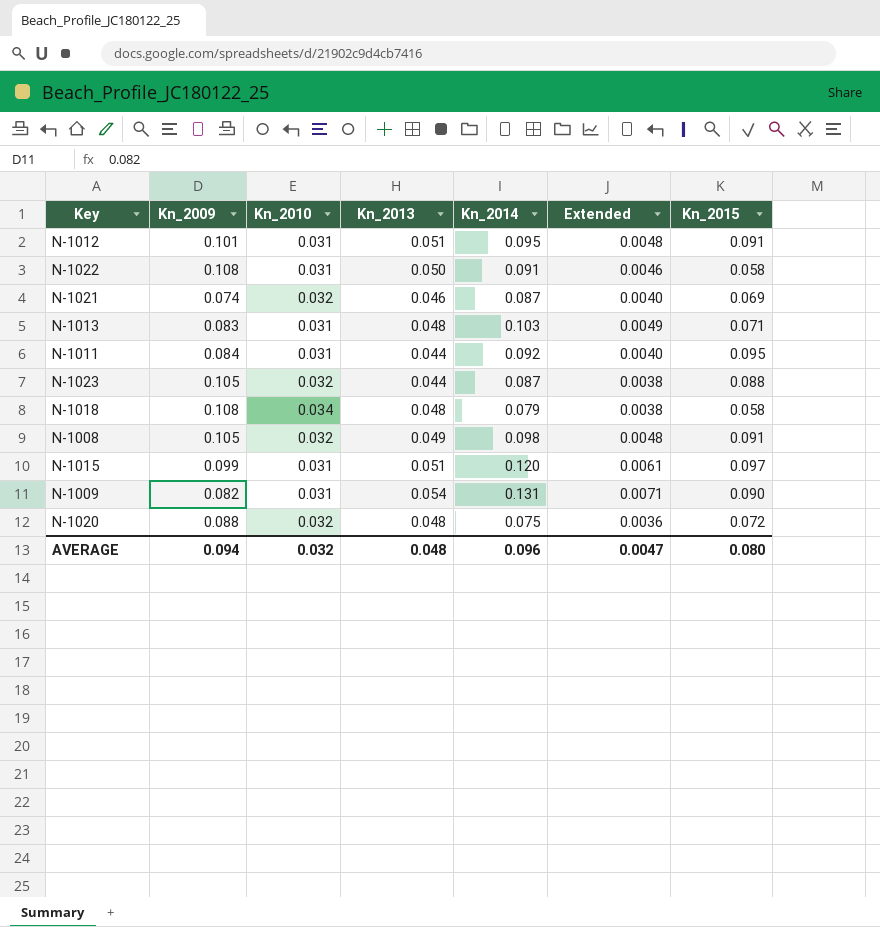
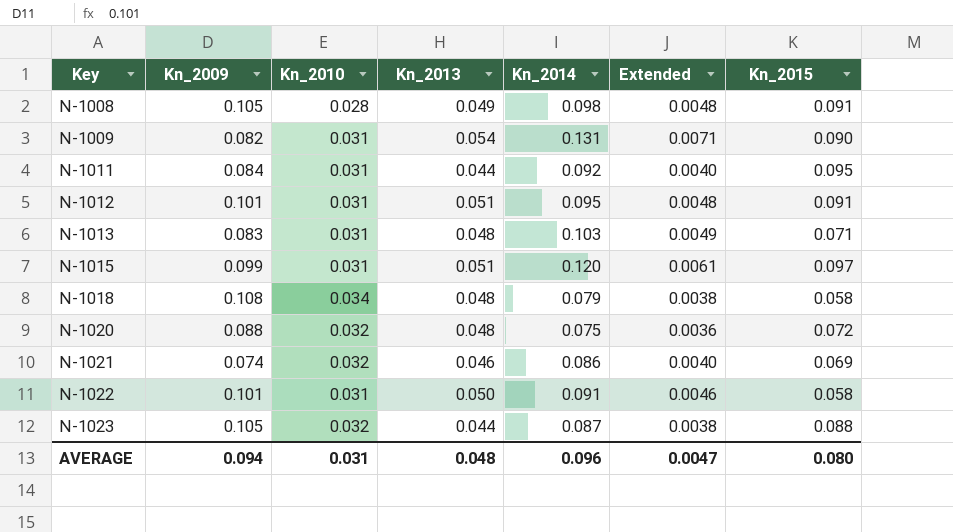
row order: none -> Key ascending
N-1008 | Kn_2010: 0.032 -> 0.028
N-1021 | Kn_2014: 0.087 -> 0.086
N-1022 | Kn_2009: 0.108 -> 0.101
AVERAGE | Kn_2010: 0.032 -> 0.031

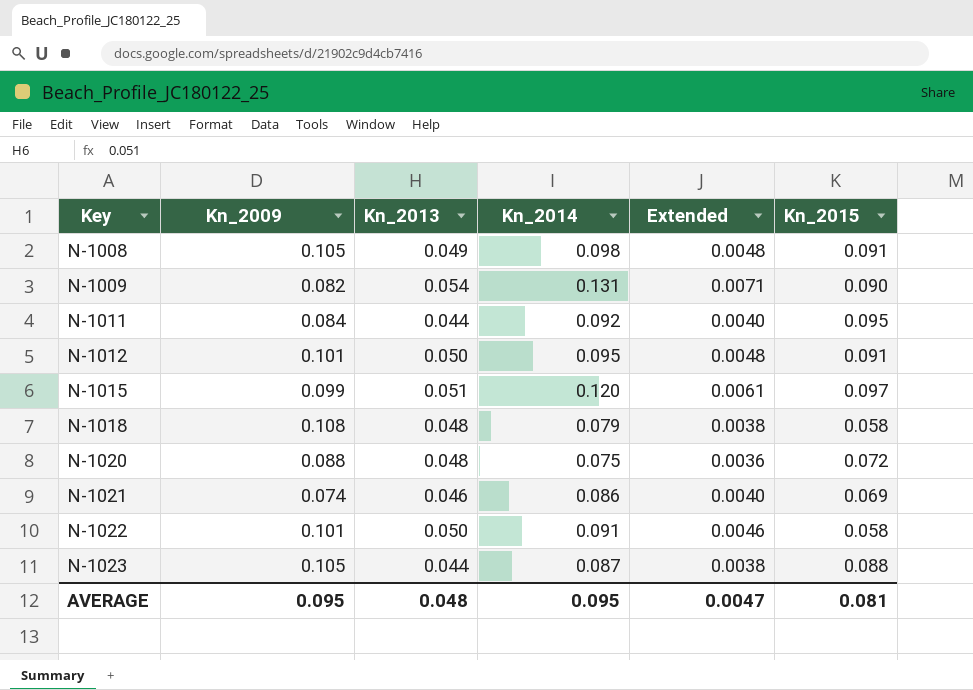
column Kn_2010 | position: 3 -> none
row N-1013: 0.083 | 0.031 | 0.048 | 0.103 | 0.0049 | 0.071 -> none
N-1012 | Kn_2013: 0.051 -> 0.050
AVERAGE | Kn_2009: 0.094 -> 0.095
AVERAGE | Kn_2014: 0.096 -> 0.095
AVERAGE | Kn_2015: 0.080 -> 0.081

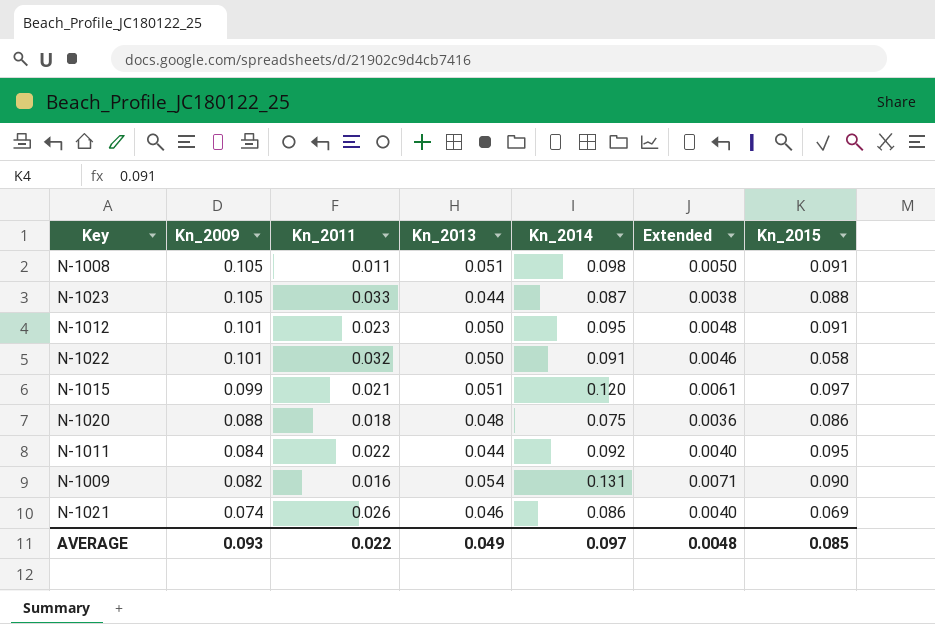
row order: Key ascending -> Kn_2009 descending
column Kn_2011 | position: none -> 3
row N-1018: 0.108 | 0.048 | 0.079 | 0.0038 | 0.058 -> none
N-1008 | Kn_2013: 0.049 -> 0.051
N-1008 | Extended: 0.0048 -> 0.0050
N-1020 | Kn_2015: 0.072 -> 0.086
AVERAGE | Kn_2009: 0.095 -> 0.093
AVERAGE | Kn_2013: 0.048 -> 0.049
AVERAGE | Kn_2014: 0.095 -> 0.097
AVERAGE | Extended: 0.0047 -> 0.0048
AVERAGE | Kn_2015: 0.081 -> 0.085

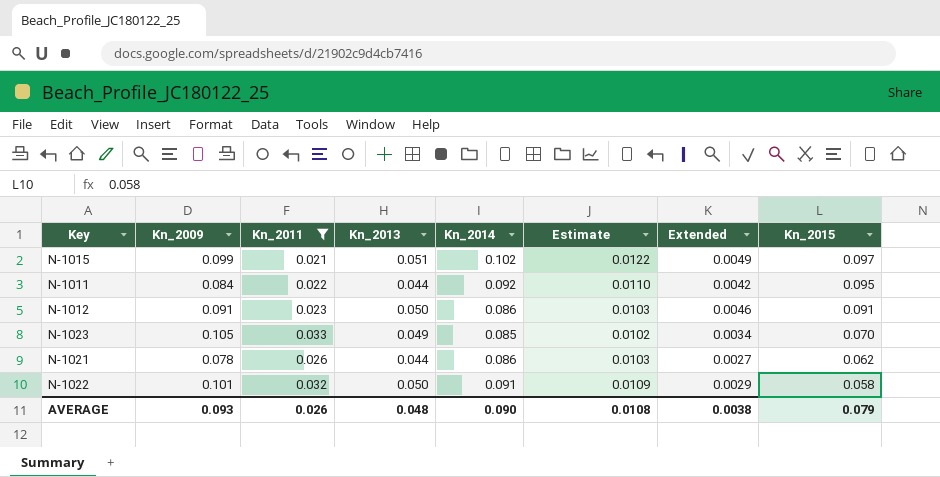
filter: none -> Kn_2011 >= 0.021
row order: Kn_2009 descending -> Kn_2015 descending
column Estimate | formula: none -> [Kn_2014] * 0.12
column Extended | formula: [Kn_2013] * [Kn_2014] -> [Kn_2013] * [Kn_2015]
N-1015 | Kn_2014: 0.120 -> 0.102
N-1012 | Kn_2009: 0.101 -> 0.091
N-1012 | Kn_2014: 0.095 -> 0.086
N-1023 | Kn_2013: 0.044 -> 0.049
N-1023 | Kn_2014: 0.087 -> 0.085
N-1023 | Kn_2015: 0.088 -> 0.070
N-1021 | Kn_2009: 0.074 -> 0.078
N-1021 | Kn_2013: 0.046 -> 0.044
N-1021 | Kn_2015: 0.069 -> 0.062
AVERAGE | Kn_2011: 0.022 -> 0.026
AVERAGE | Kn_2013: 0.049 -> 0.048
AVERAGE | Kn_2014: 0.097 -> 0.090
AVERAGE | Extended: 0.0048 -> 0.0038
AVERAGE | Kn_2015: 0.085 -> 0.079

